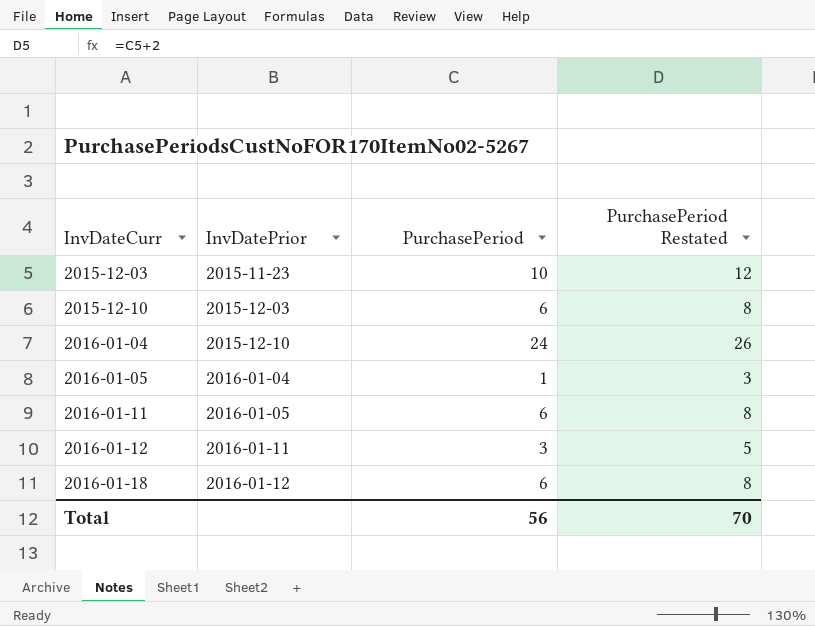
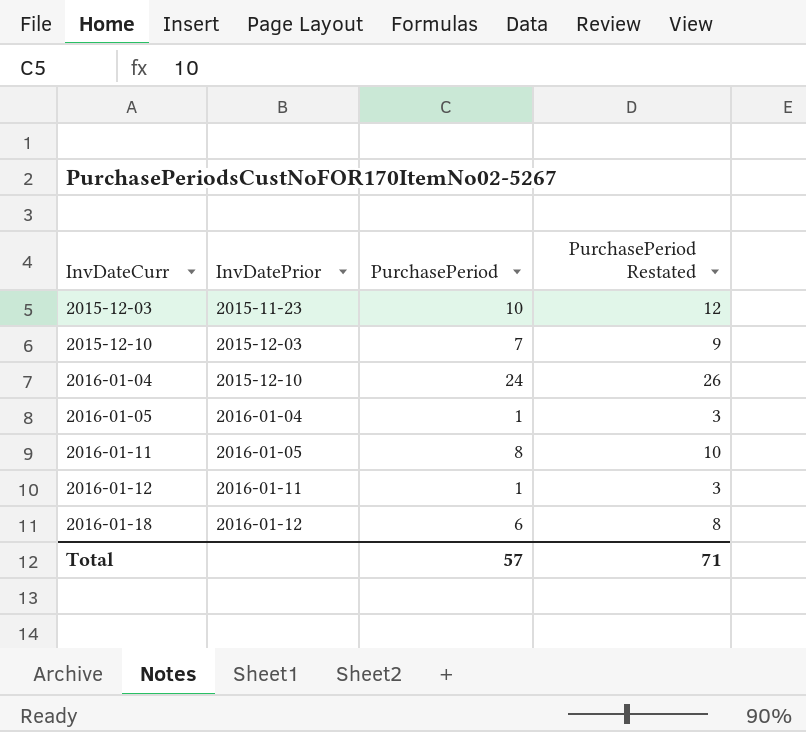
2015-12-10 | PurchasePeriod: 6 -> 7
2015-12-10 | PurchasePeriod Restated: 8 -> 9
2016-01-11 | PurchasePeriod: 6 -> 8
2016-01-11 | PurchasePeriod Restated: 8 -> 10
2016-01-12 | PurchasePeriod: 3 -> 1
2016-01-12 | PurchasePeriod Restated: 5 -> 3
Total | PurchasePeriod: 56 -> 57
Total | PurchasePeriod Restated: 70 -> 71

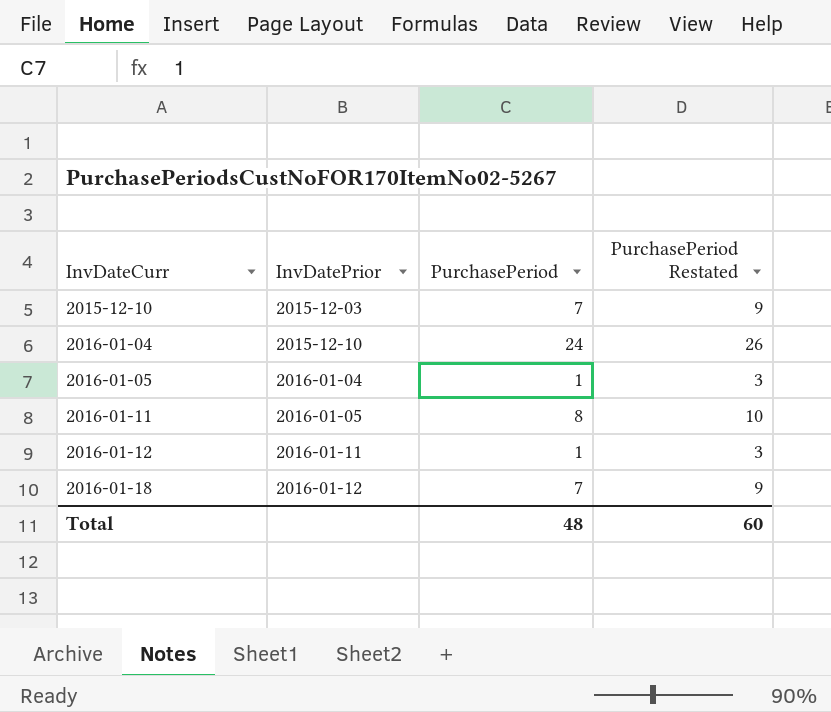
row 2015-12-03: 2015-11-23 | 10 | 12 -> none
2016-01-18 | PurchasePeriod: 6 -> 7
2016-01-18 | PurchasePeriod Restated: 8 -> 9
Total | PurchasePeriod: 57 -> 48
Total | PurchasePeriod Restated: 71 -> 60

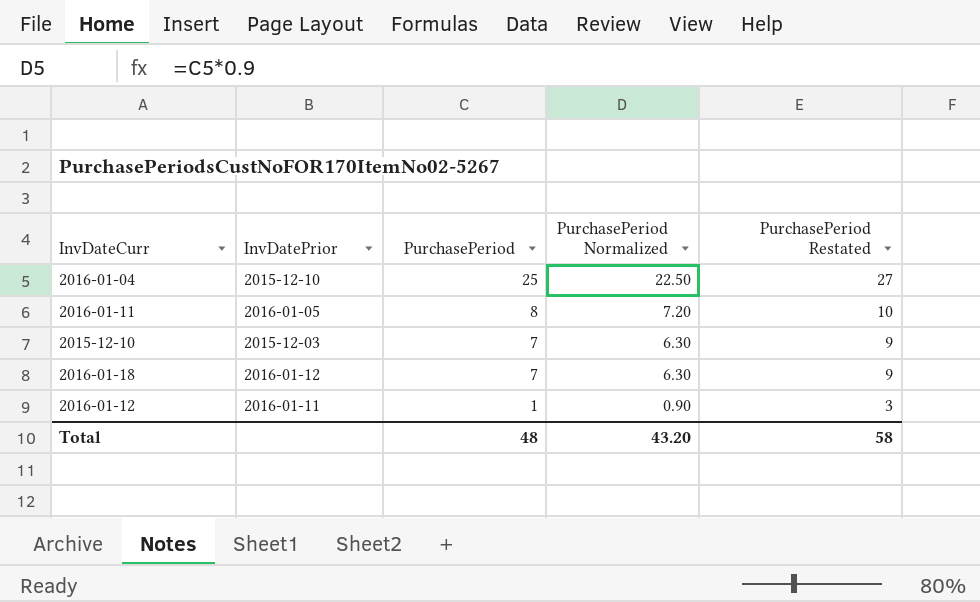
row order: InvDateCurr ascending -> PurchasePeriod descending
column PurchasePeriod Normalized | formula: none -> [PurchasePeriod] * 0.9
row 2016-01-05: 2016-01-04 | 1 | 3 -> none
2016-01-04 | PurchasePeriod: 24 -> 25
2016-01-04 | PurchasePeriod Restated: 26 -> 27
Total | PurchasePeriod Restated: 60 -> 58

